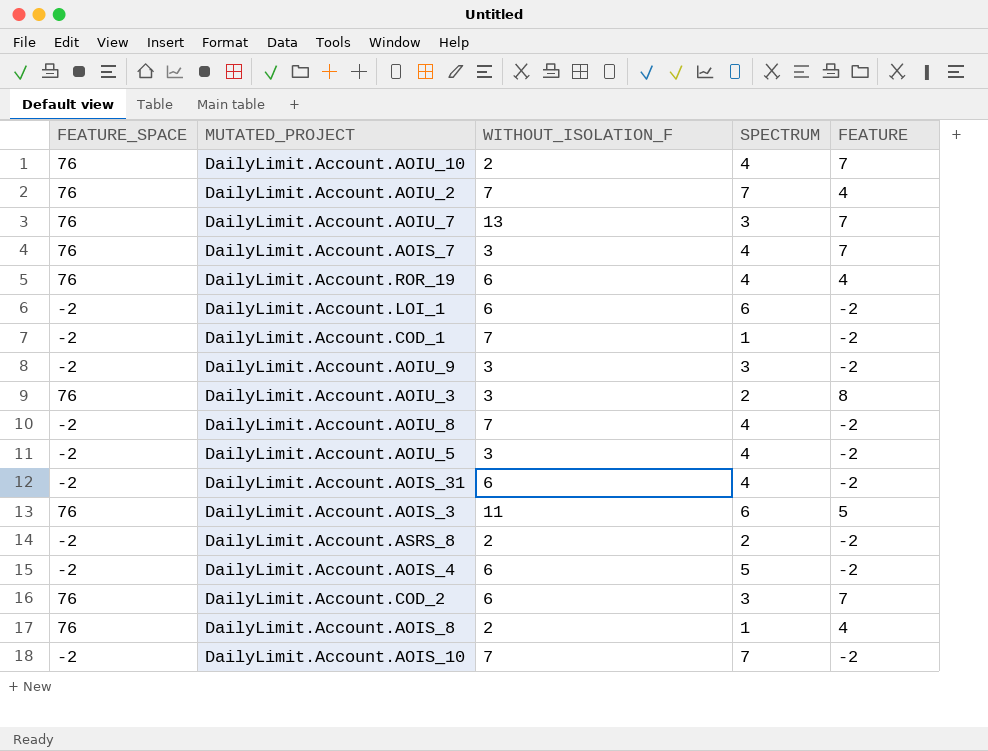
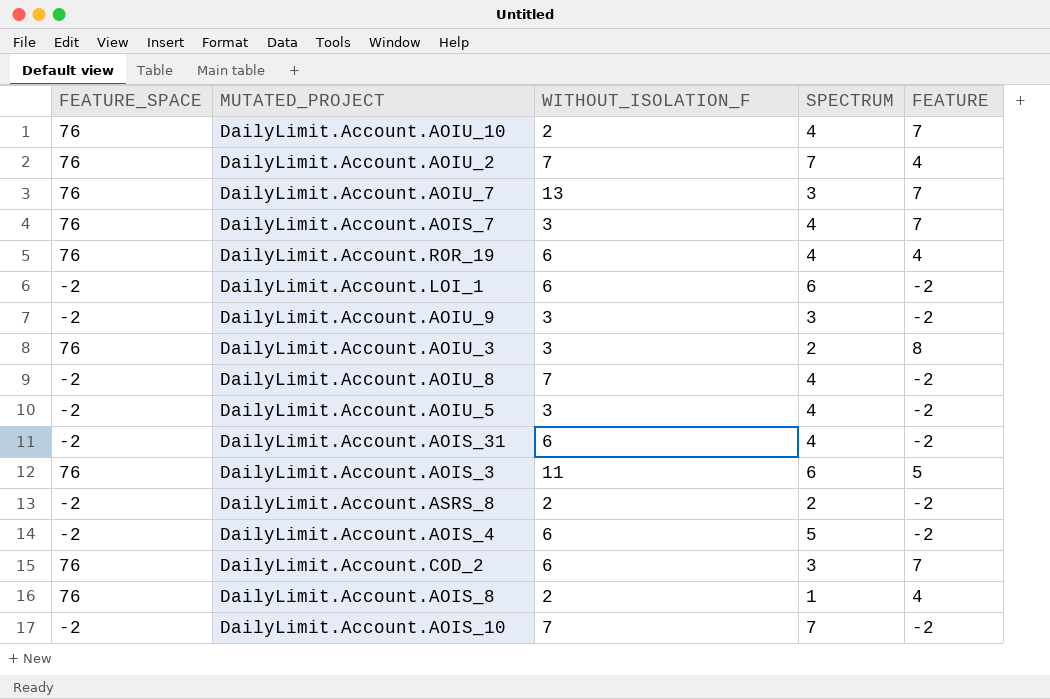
row DailyLimit.Account.COD_1: -2 | 7 | 1 | -2 -> none

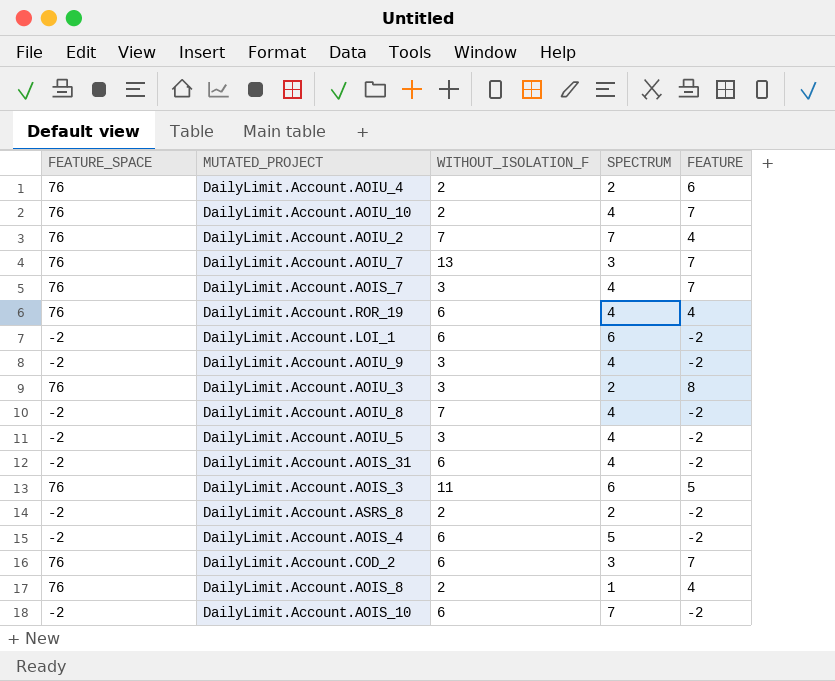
row DailyLimit.Account.AOIU_4: none -> 76 | 2 | 2 | 6
DailyLimit.Account.AOIU_9 | SPECTRUM: 3 -> 4
DailyLimit.Account.AOIS_10 | WITHOUT_ISOLATION_F: 7 -> 6

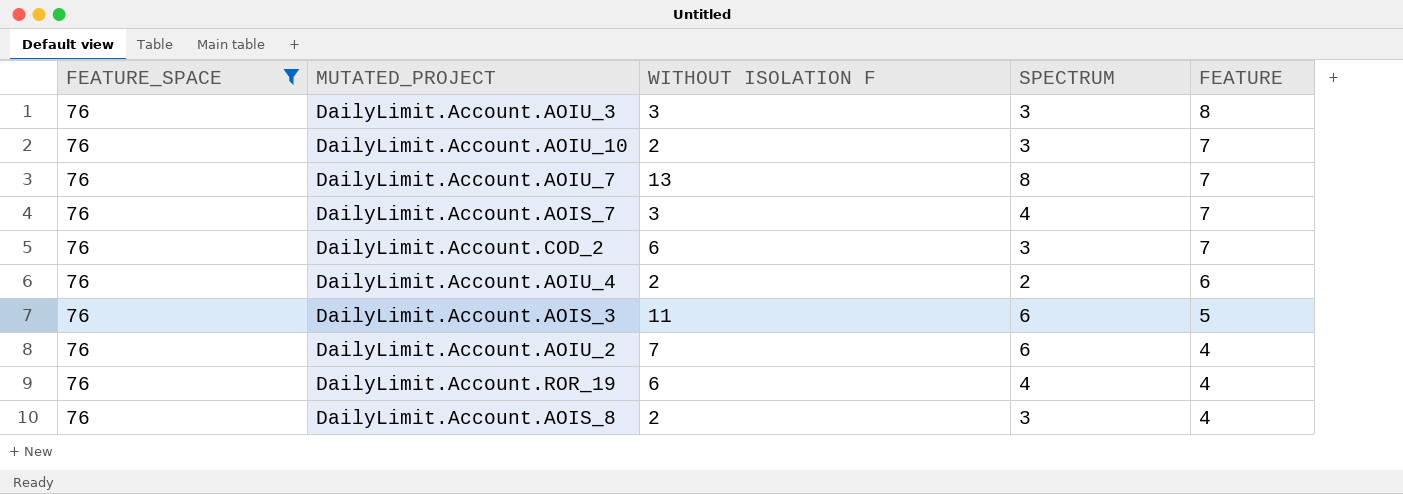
filter: none -> FEATURE_SPACE = 76
row order: none -> FEATURE descending
column name: WITHOUT_ISOLATION_F -> WITHOUT ISOLATION F
DailyLimit.Account.AOIU_3 | SPECTRUM: 2 -> 3
DailyLimit.Account.AOIU_10 | SPECTRUM: 4 -> 3
DailyLimit.Account.AOIU_7 | SPECTRUM: 3 -> 8
DailyLimit.Account.AOIU_2 | SPECTRUM: 7 -> 6
DailyLimit.Account.AOIS_8 | SPECTRUM: 1 -> 3

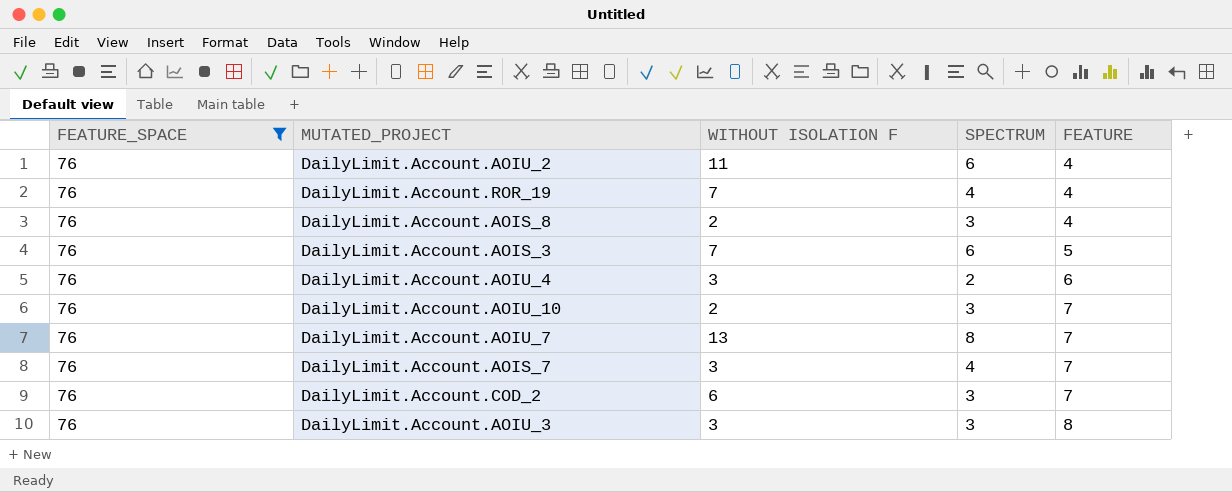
row order: FEATURE descending -> FEATURE ascending
DailyLimit.Account.AOIU_2 | WITHOUT ISOLATION F: 7 -> 11
DailyLimit.Account.ROR_19 | WITHOUT ISOLATION F: 6 -> 7
DailyLimit.Account.AOIS_3 | WITHOUT ISOLATION F: 11 -> 7
DailyLimit.Account.AOIU_4 | WITHOUT ISOLATION F: 2 -> 3

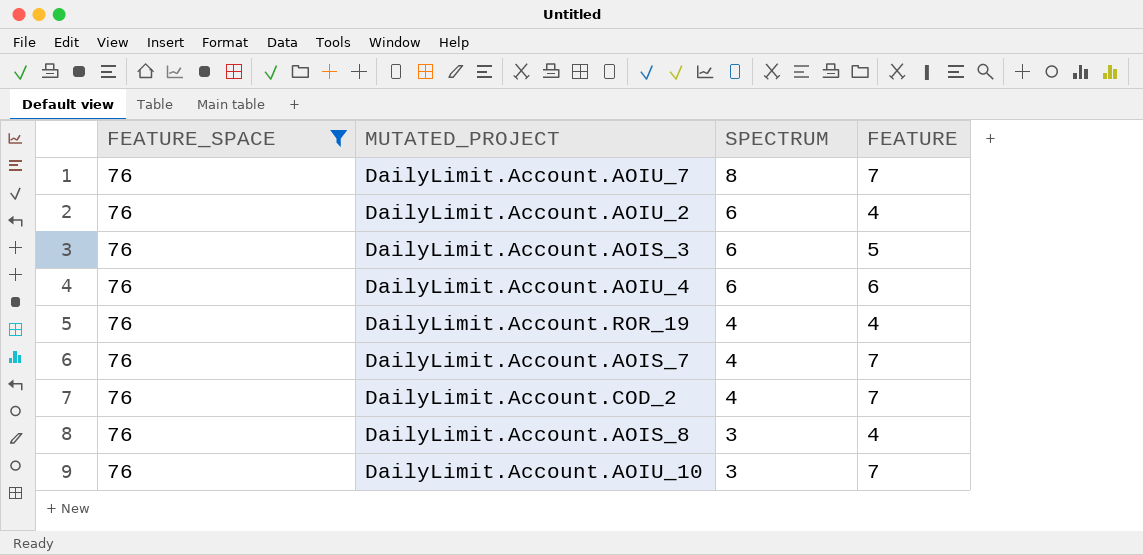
row order: FEATURE ascending -> SPECTRUM descending
column WITHOUT ISOLATION F | position: 3 -> none
row DailyLimit.Account.AOIU_3: 76 | 3 | 3 | 8 -> none
DailyLimit.Account.AOIU_4 | SPECTRUM: 2 -> 6
DailyLimit.Account.COD_2 | SPECTRUM: 3 -> 4

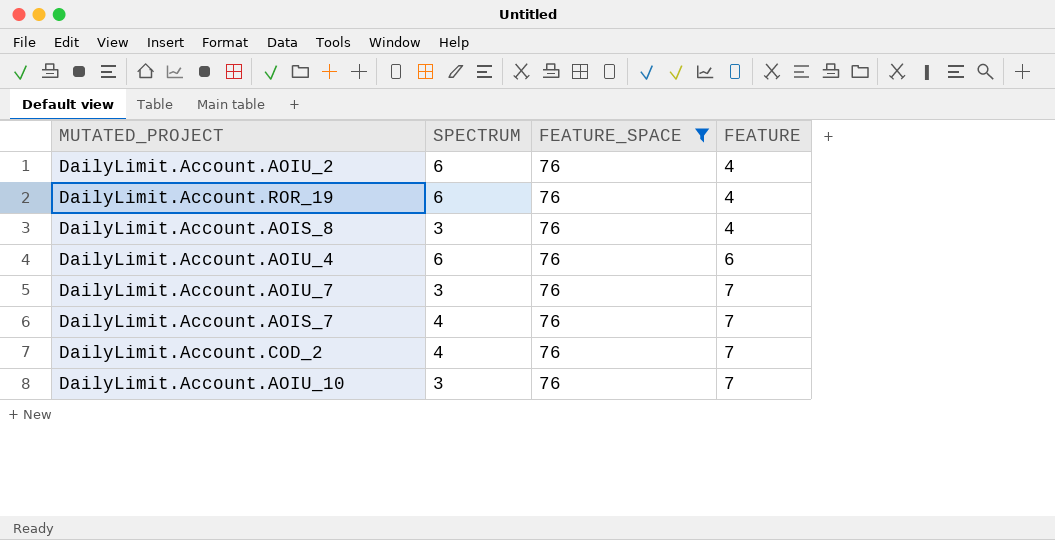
row order: SPECTRUM descending -> FEATURE ascending
column FEATURE_SPACE | position: 1 -> 3
row DailyLimit.Account.AOIS_3: 76 | 6 | 5 -> none
DailyLimit.Account.ROR_19 | SPECTRUM: 4 -> 6
DailyLimit.Account.AOIU_7 | SPECTRUM: 8 -> 3

